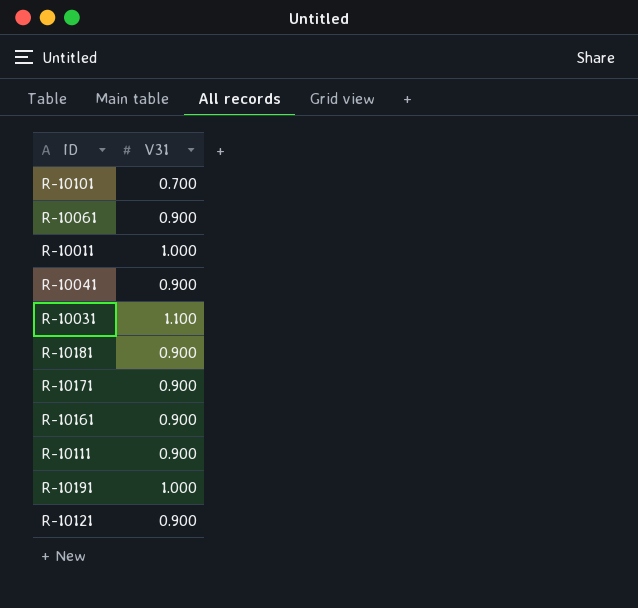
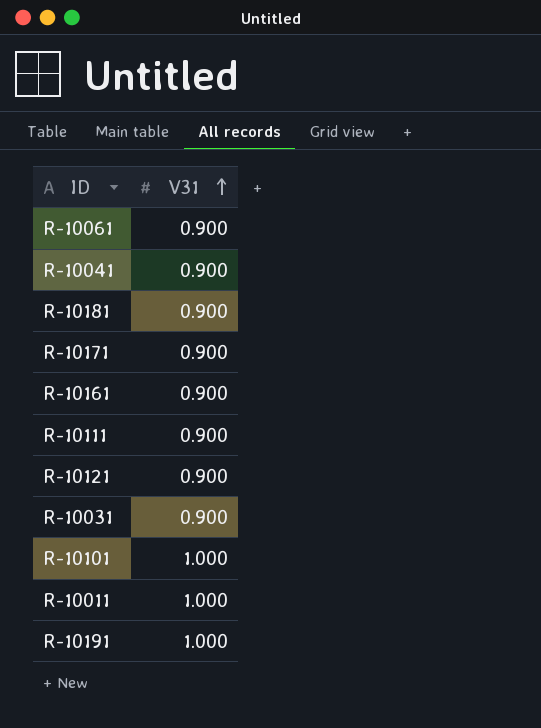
row order: none -> V31 ascending
R-10031 | V31: 1.100 -> 0.900
R-10101 | V31: 0.700 -> 1.000

